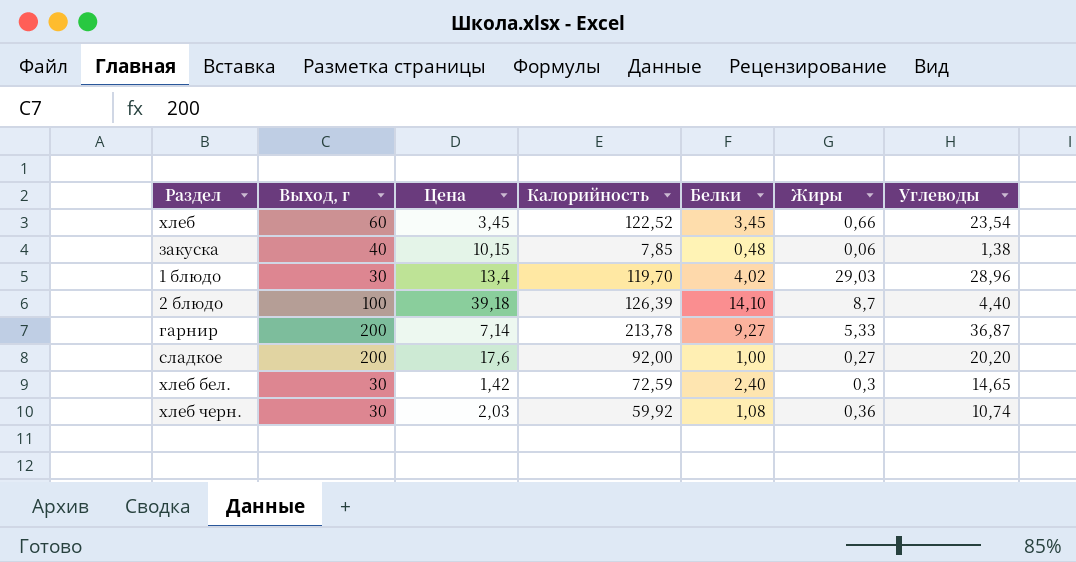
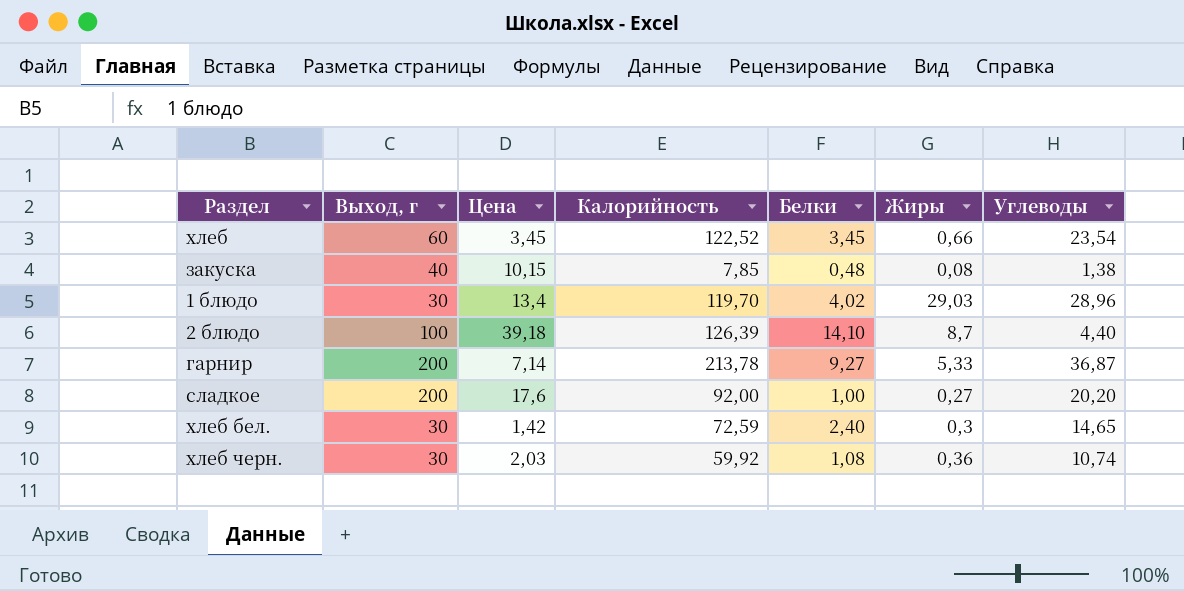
закуска | Жиры: 0,06 -> 0,08

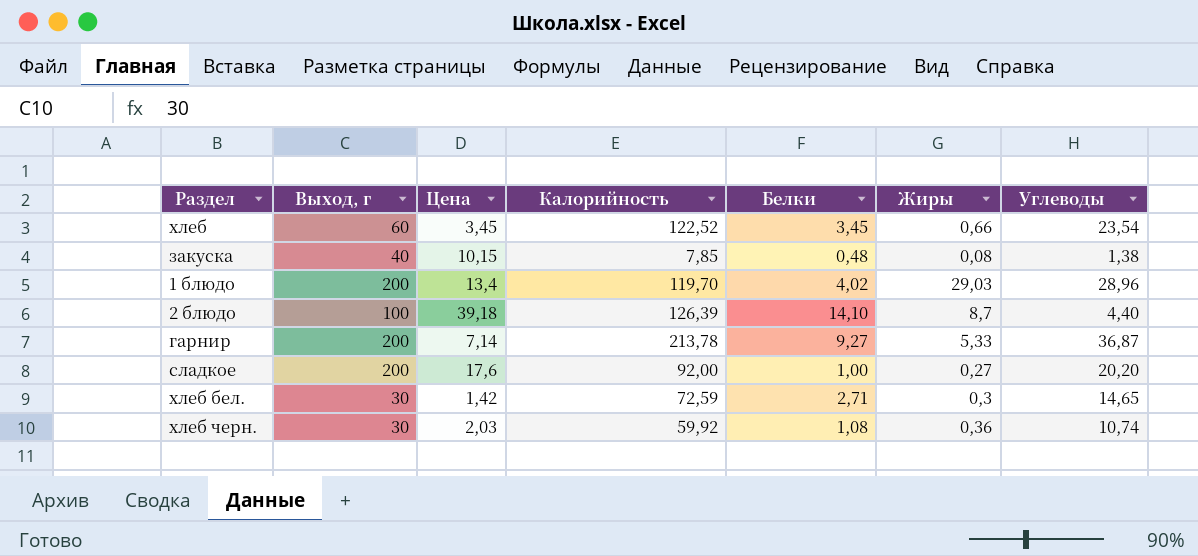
1 блюдо | Выход, г: 30 -> 200
хлеб бел. | Белки: 2,40 -> 2,71

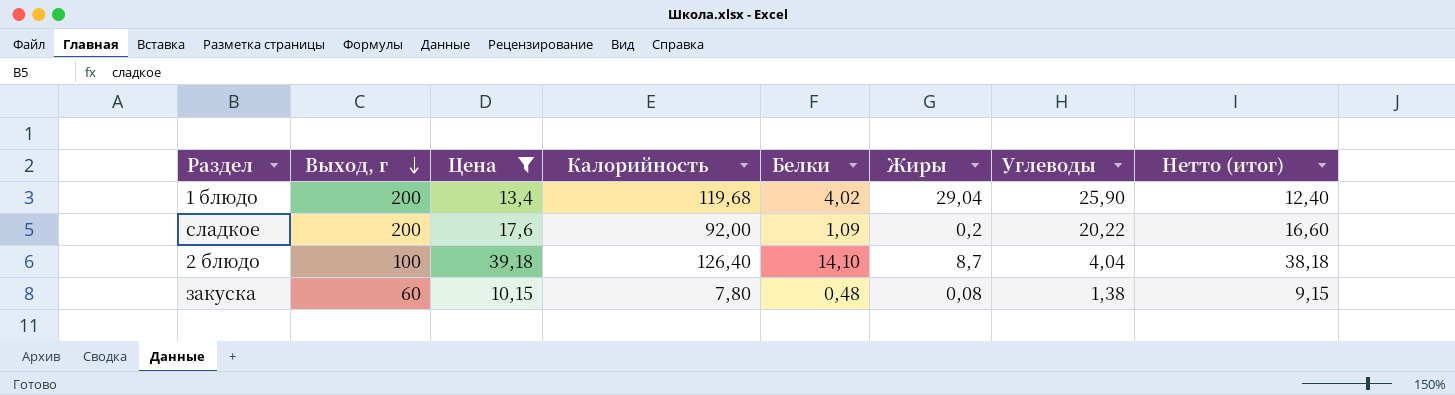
filter: none -> Цена >= 10,15
row order: none -> Выход, г descending
column Нетто (итог) | formula: none -> [Цена] - 1
1 блюдо | Калорийность: 119,70 -> 119,68
1 блюдо | Жиры: 29,03 -> 29,04
1 блюдо | Углеводы: 28,96 -> 25,90
сладкое | Белки: 1,00 -> 1,09
сладкое | Жиры: 0,27 -> 0,2
сладкое | Углеводы: 20,20 -> 20,22
2 блюдо | Калорийность: 126,39 -> 126,40
2 блюдо | Углеводы: 4,40 -> 4,04
закуска | Выход, г: 40 -> 60
закуска | Калорийность: 7,85 -> 7,80

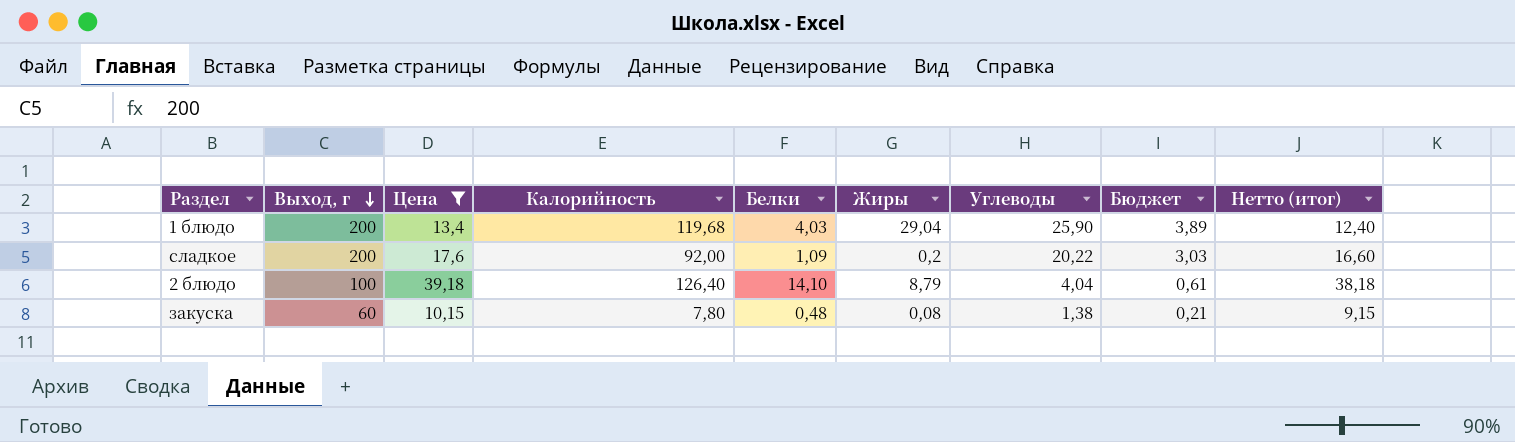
column Бюджет | formula: none -> [Углеводы] * 0,15
1 блюдо | Белки: 4,02 -> 4,03
2 блюдо | Жиры: 8,7 -> 8,79

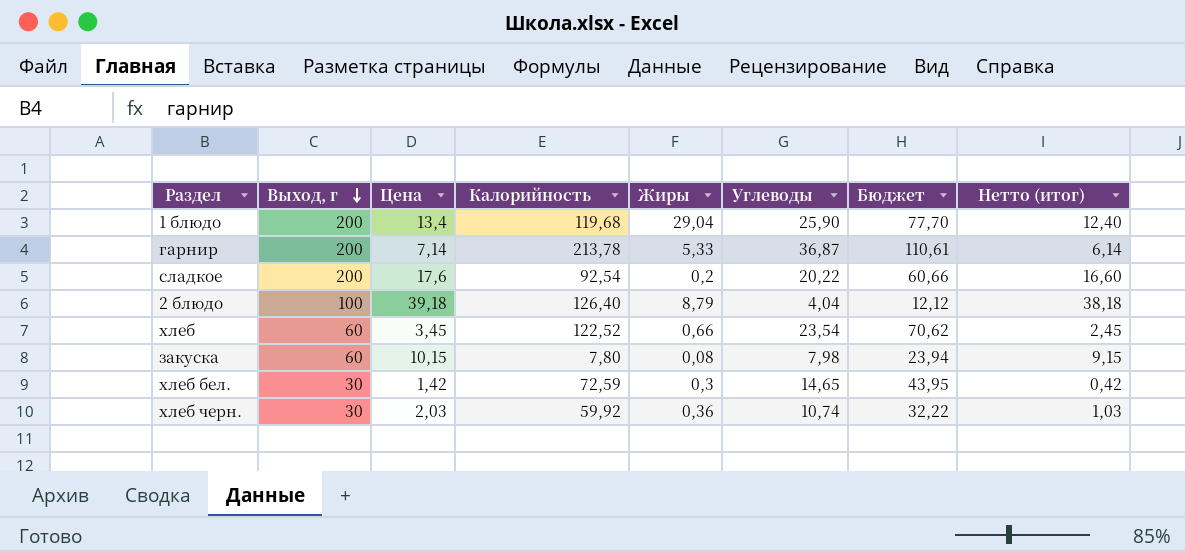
filter: Цена >= 10,15 -> none
column Белки | position: 5 -> none
column Бюджет | formula: [Углеводы] * 0,15 -> [Углеводы] * 3
сладкое | Калорийность: 92,00 -> 92,54
закуска | Углеводы: 1,38 -> 7,98

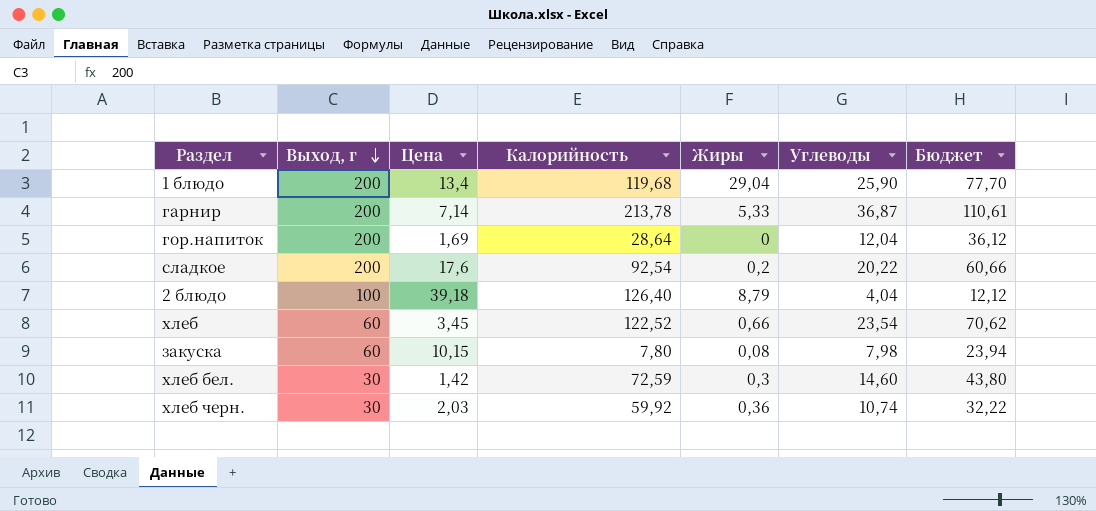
column Нетто (итог) | formula: [Цена] - 1 -> none
row гор.напиток: none -> 200 | 1,69 | 28,64 | 0 | 12,04 | 36,12
хлеб бел. | Углеводы: 14,65 -> 14,60
хлеб бел. | Бюджет: 43,95 -> 43,80

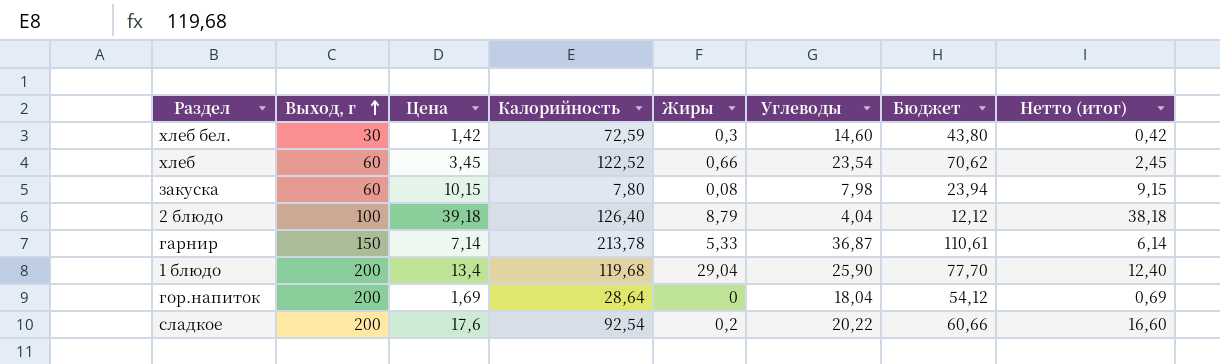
row order: Выход, г descending -> Выход, г ascending
column Нетто (итог) | formula: none -> [Цена] - 1
row хлеб черн.: 30 | 2,03 | 59,92 | 0,36 | 10,74 | 32,22 -> none
гарнир | Выход, г: 200 -> 150
гор.напиток | Углеводы: 12,04 -> 18,04
гор.напиток | Бюджет: 36,12 -> 54,12

